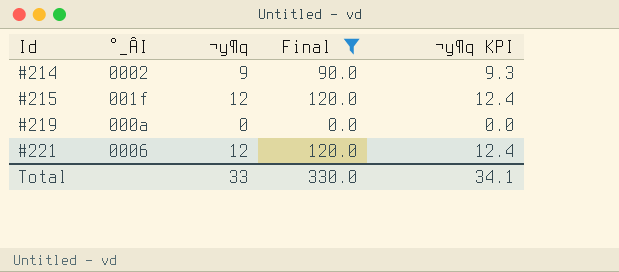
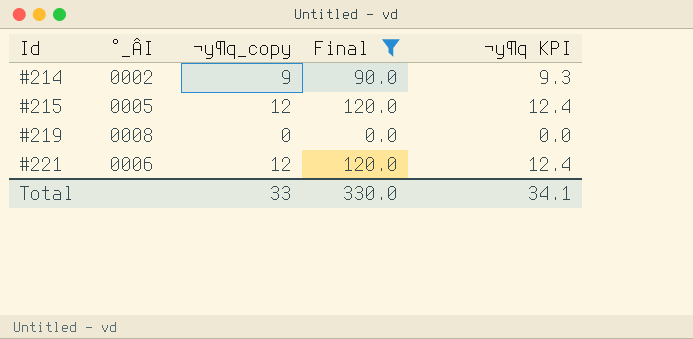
column name: ¬y¶q -> ¬y¶q_copy
#215 | °_ÂI: 001f -> 0005
#219 | °_ÂI: 000a -> 0008

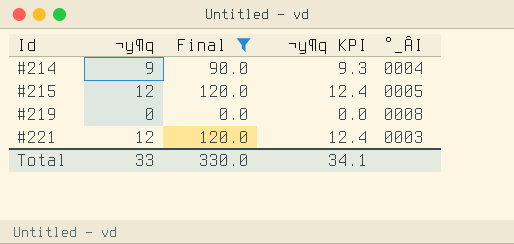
column name: ¬y¶q_copy -> ¬y¶q
column °_ÂI | position: 2 -> 5
#214 | °_ÂI: 0002 -> 0004
#221 | °_ÂI: 0006 -> 0003

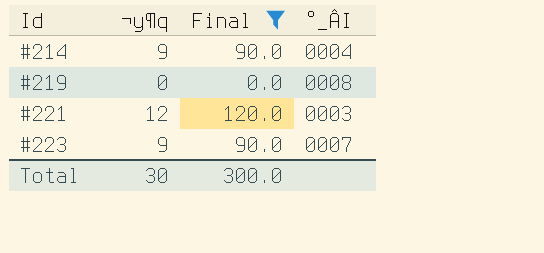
column ¬y¶q KPI | formula: [¬y¶q] * 1.03 -> none
row #215: 12 | 120.0 | 12.4 | 0005 -> none
row #223: none -> 9 | 90.0 | 0007
Total | ¬y¶q: 33 -> 30
Total | Final: 330.0 -> 300.0

